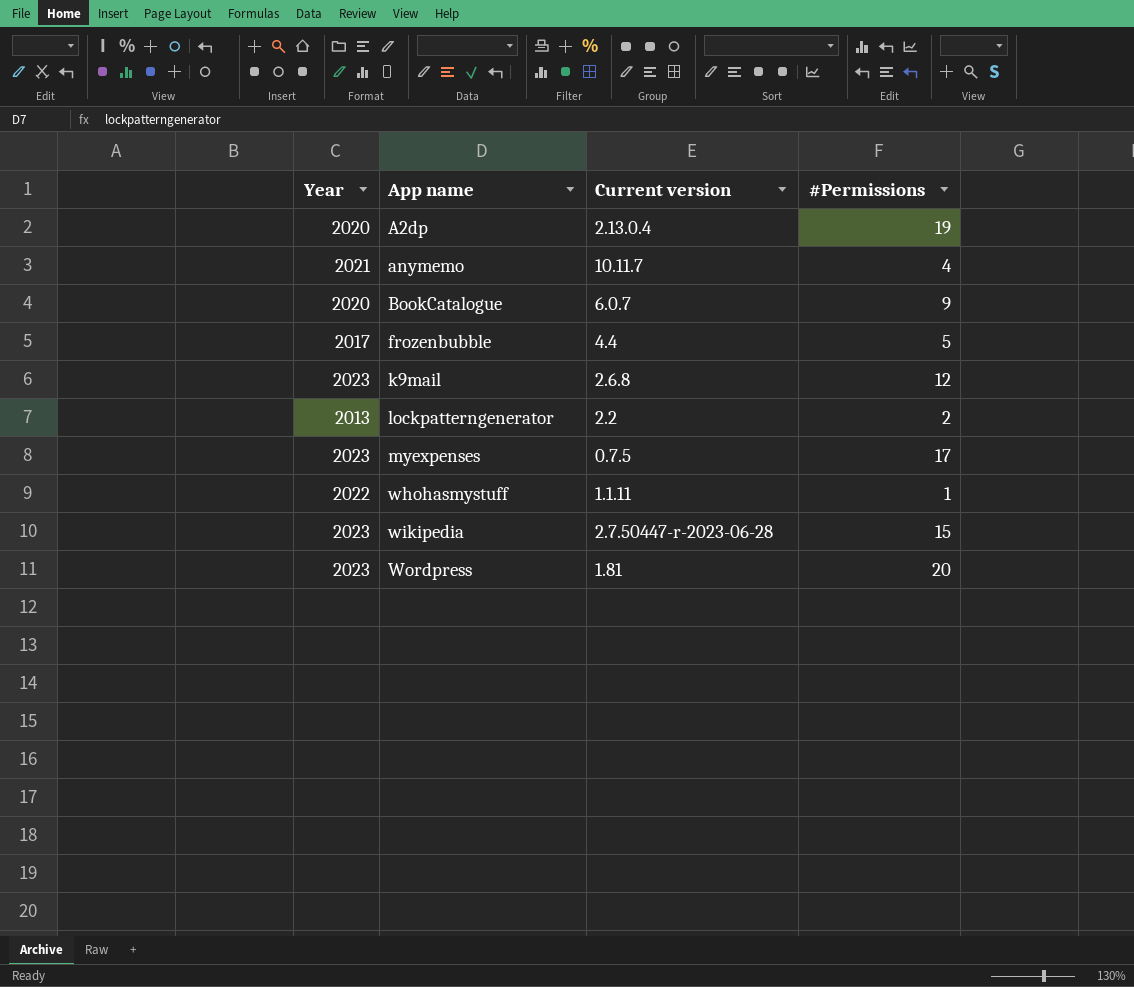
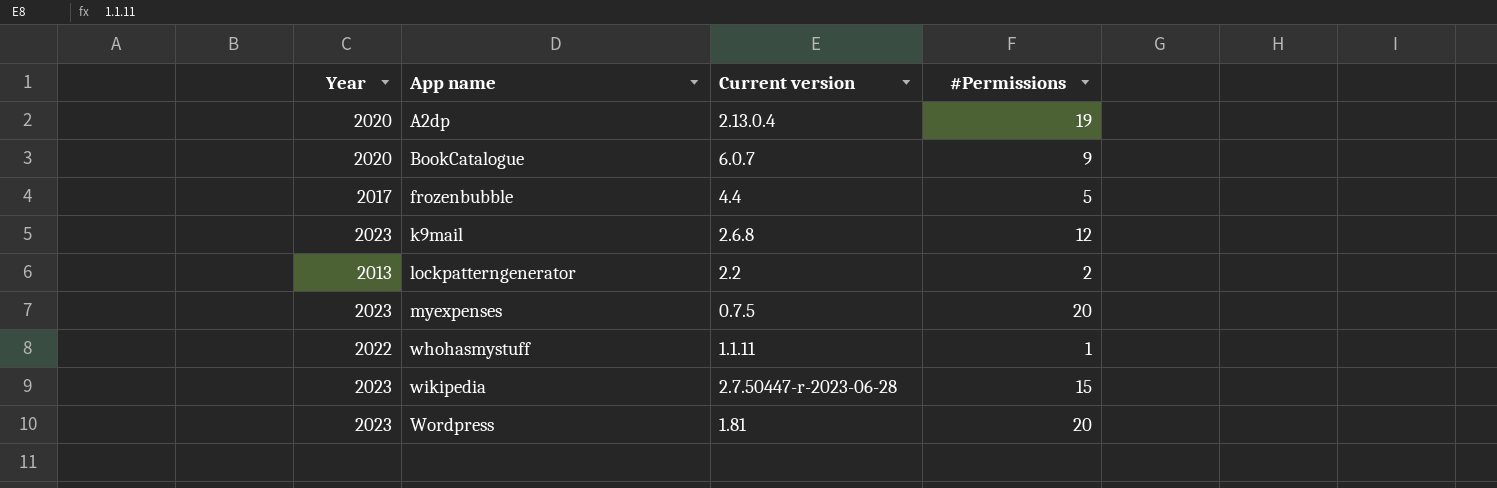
row anymemo: 2021 | 10.11.7 | 4 -> none
myexpenses | #Permissions: 17 -> 20

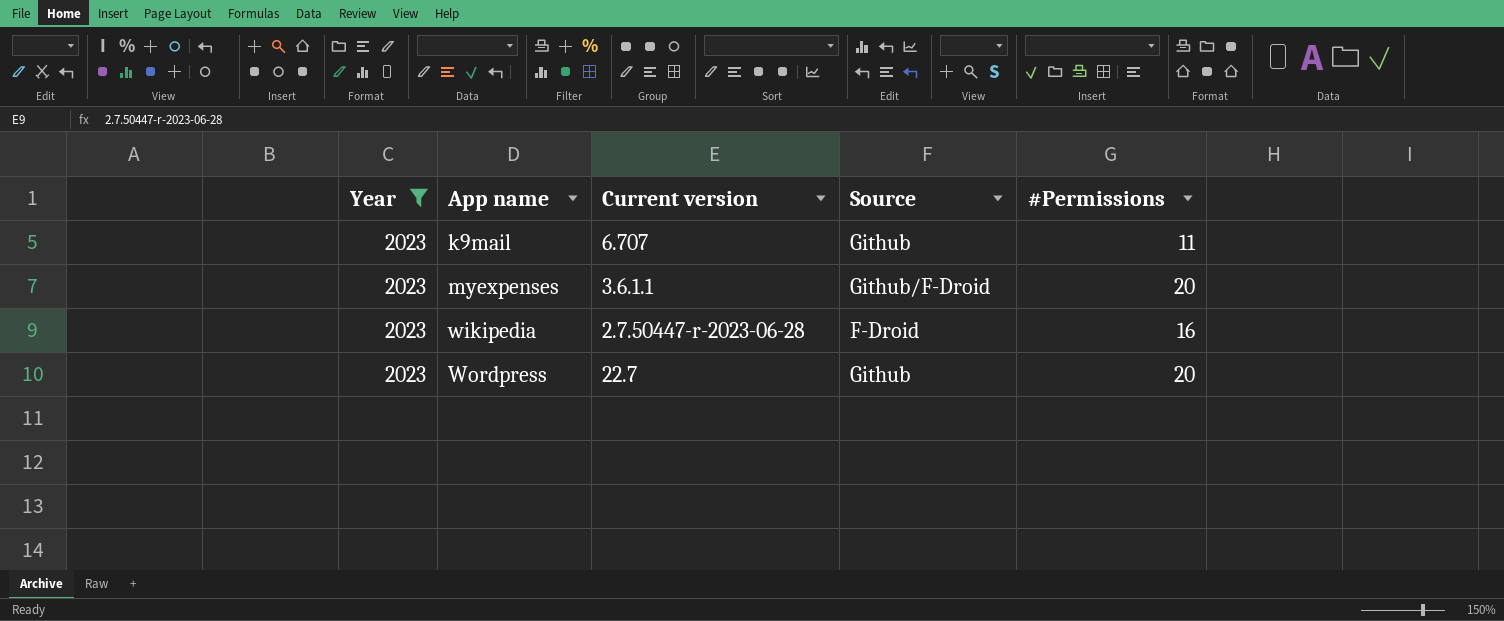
filter: none -> Year = 2023
column Source | position: none -> 4
k9mail | Current version: 2.6.8 -> 6.707
k9mail | #Permissions: 12 -> 11
myexpenses | Current version: 0.7.5 -> 3.6.1.1
wikipedia | #Permissions: 15 -> 16
Wordpress | Current version: 1.81 -> 22.7

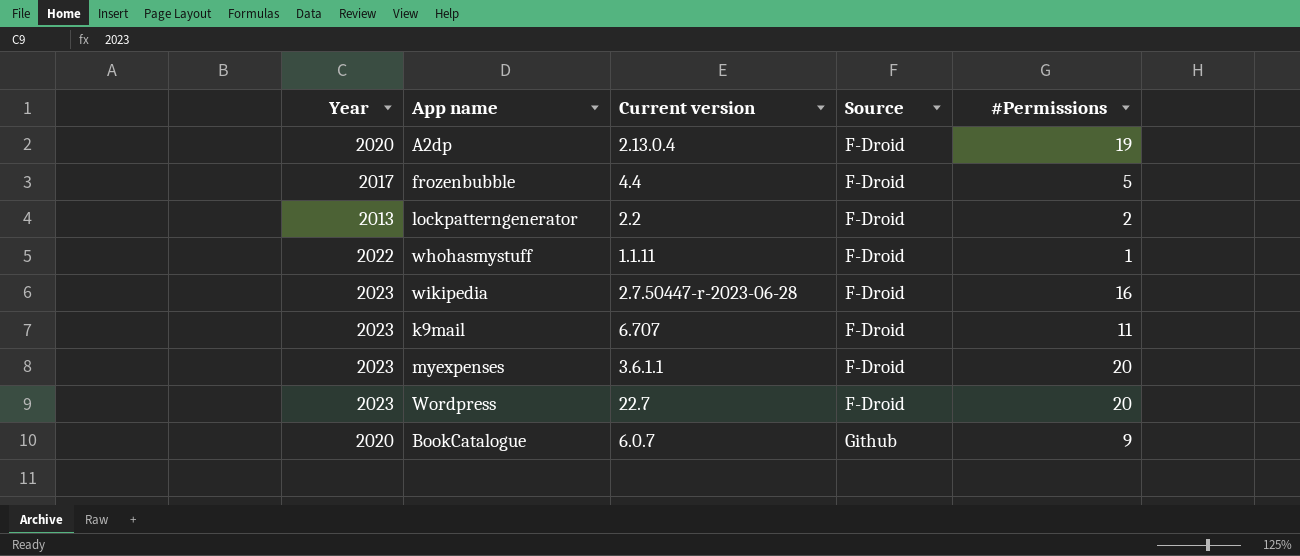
filter: Year = 2023 -> none
row order: App name ascending -> Source ascending
k9mail | Source: Github -> F-Droid
myexpenses | Source: Github/F-Droid -> F-Droid
Wordpress | Source: Github -> F-Droid

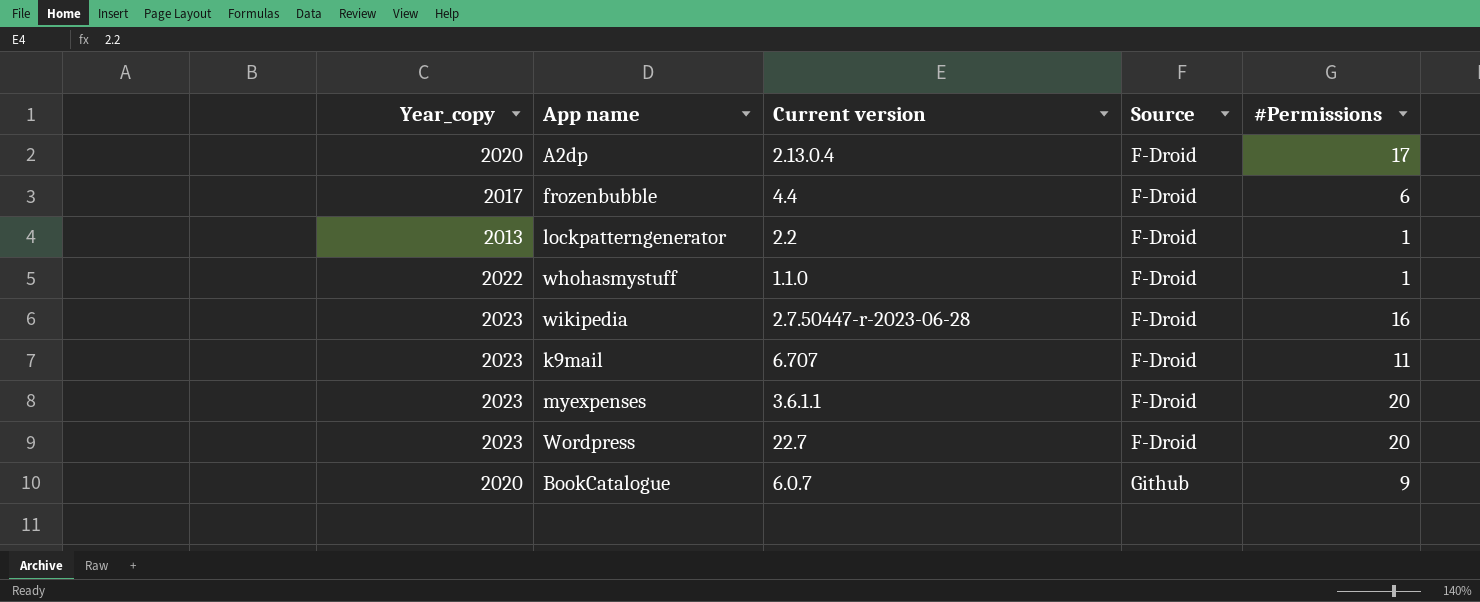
column name: Year -> Year_copy
A2dp | #Permissions: 19 -> 17
frozenbubble | #Permissions: 5 -> 6
lockpatterngenerator | #Permissions: 2 -> 1
whohasmystuff | Current version: 1.1.11 -> 1.1.0

